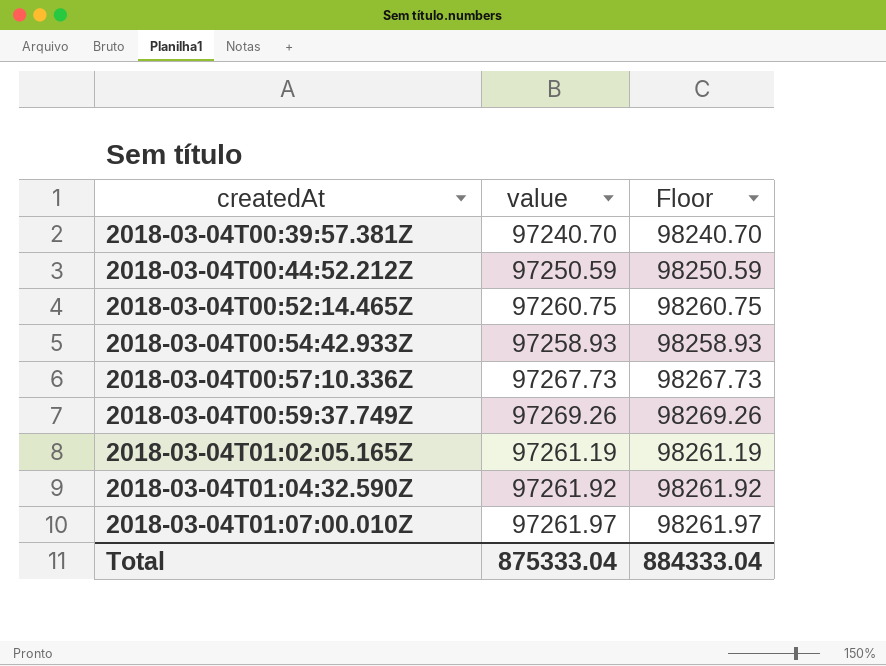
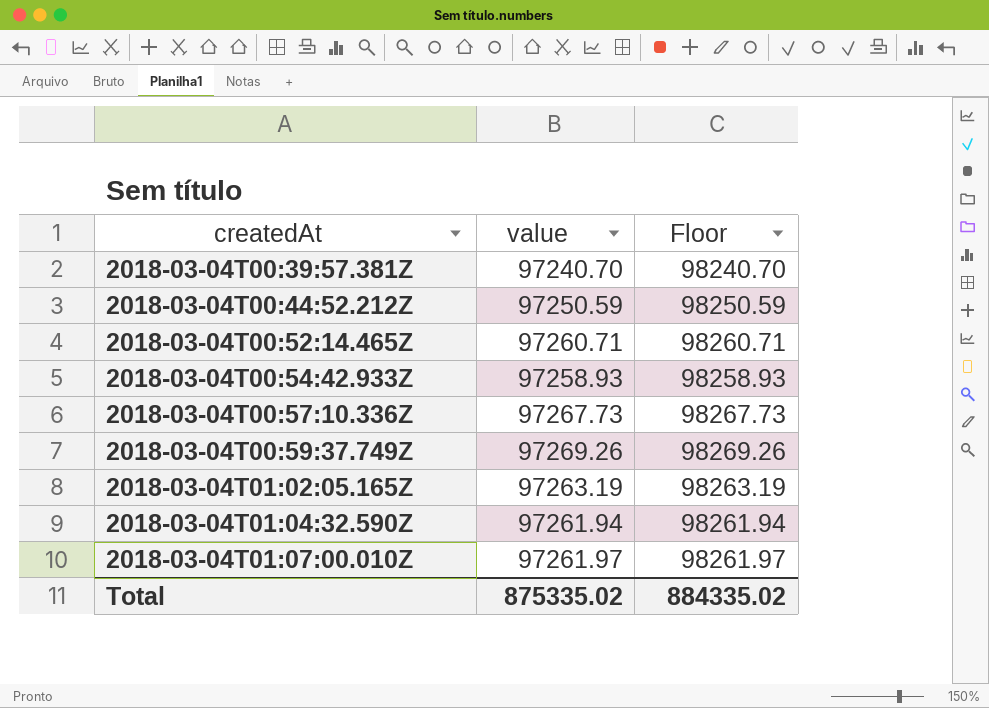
2018-03-04T00:52:14.465Z | value: 97260.75 -> 97260.71
2018-03-04T00:52:14.465Z | Floor: 98260.75 -> 98260.71
2018-03-04T01:02:05.165Z | value: 97261.19 -> 97263.19
2018-03-04T01:02:05.165Z | Floor: 98261.19 -> 98263.19
2018-03-04T01:04:32.590Z | value: 97261.92 -> 97261.94
2018-03-04T01:04:32.590Z | Floor: 98261.92 -> 98261.94
Total | value: 875333.04 -> 875335.02
Total | Floor: 884333.04 -> 884335.02

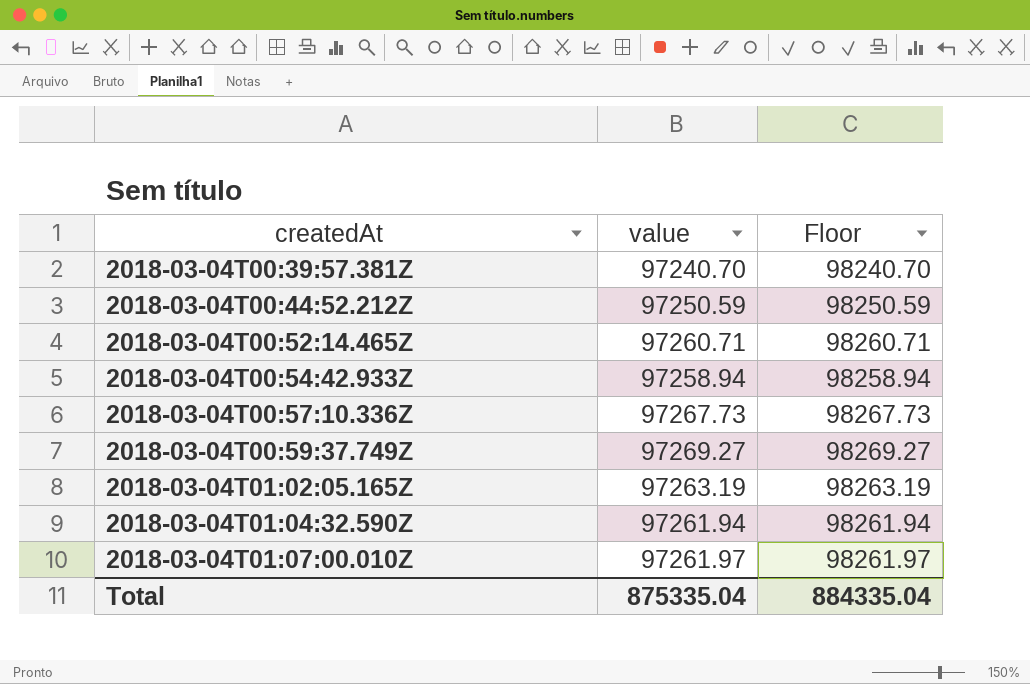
2018-03-04T00:54:42.933Z | value: 97258.93 -> 97258.94
2018-03-04T00:54:42.933Z | Floor: 98258.93 -> 98258.94
2018-03-04T00:59:37.749Z | value: 97269.26 -> 97269.27
2018-03-04T00:59:37.749Z | Floor: 98269.26 -> 98269.27
Total | value: 875335.02 -> 875335.04
Total | Floor: 884335.02 -> 884335.04

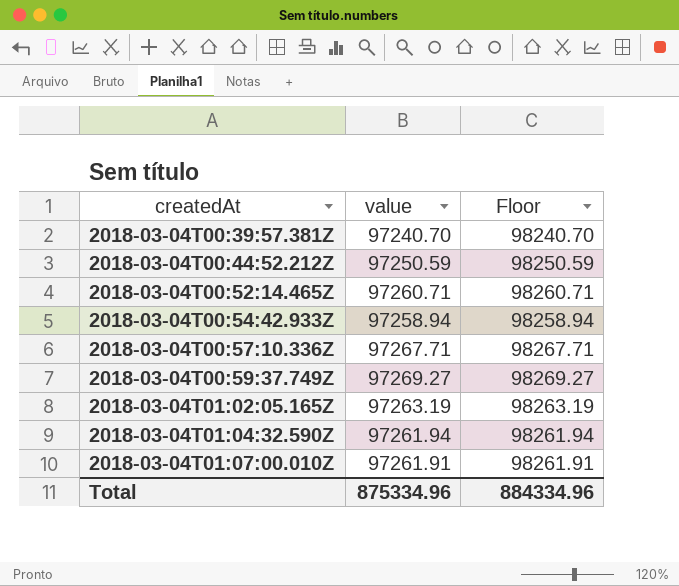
2018-03-04T00:57:10.336Z | value: 97267.73 -> 97267.71
2018-03-04T00:57:10.336Z | Floor: 98267.73 -> 98267.71
2018-03-04T01:07:00.010Z | value: 97261.97 -> 97261.91
2018-03-04T01:07:00.010Z | Floor: 98261.97 -> 98261.91
Total | value: 875335.04 -> 875334.96
Total | Floor: 884335.04 -> 884334.96

